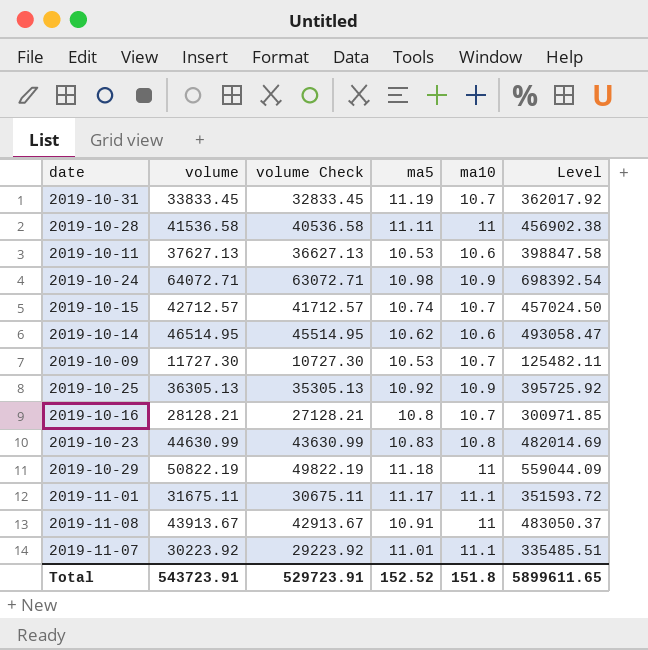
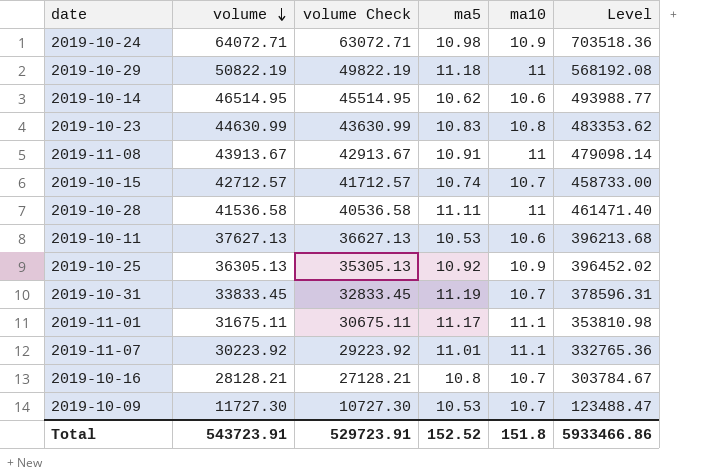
row order: none -> volume descending
column Level | formula: [volume] * [ma10] -> [volume] * [ma5]
Total | Level: 5899611.65 -> 5933466.86

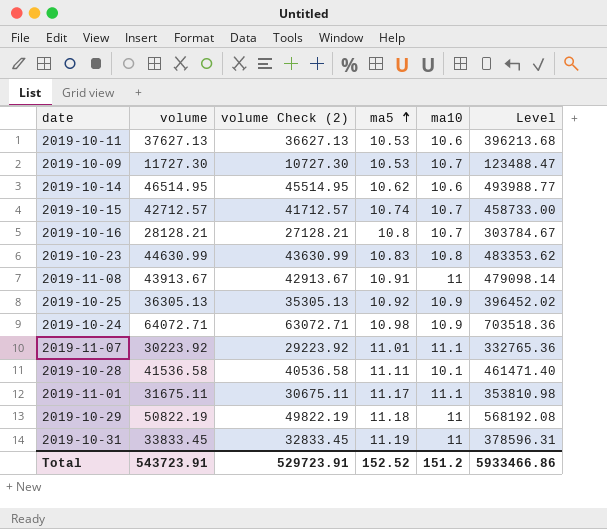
row order: volume descending -> ma5 ascending
column name: volume Check -> volume Check (2)
2019-10-28 | ma10: 11 -> 10.1
2019-10-31 | ma10: 10.7 -> 11
Total | ma10: 151.8 -> 151.2

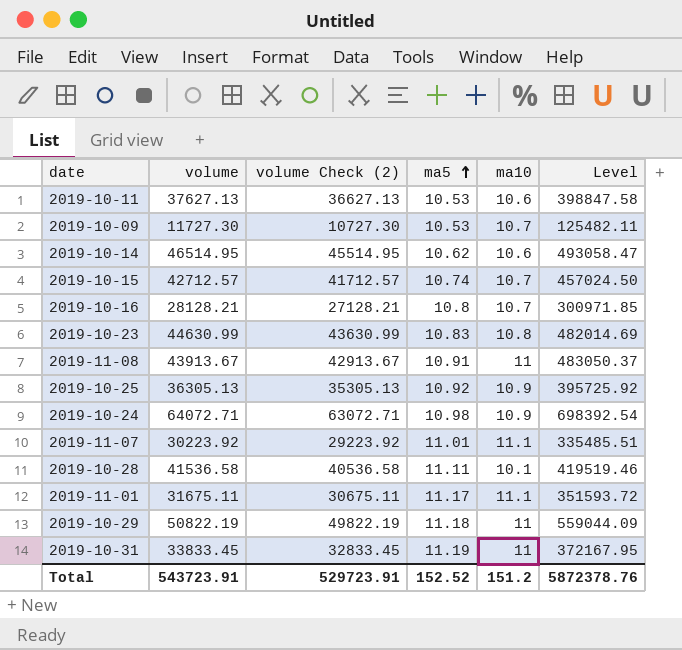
column Level | formula: [volume] * [ma5] -> [volume] * [ma10]
Total | Level: 5933466.86 -> 5872378.76

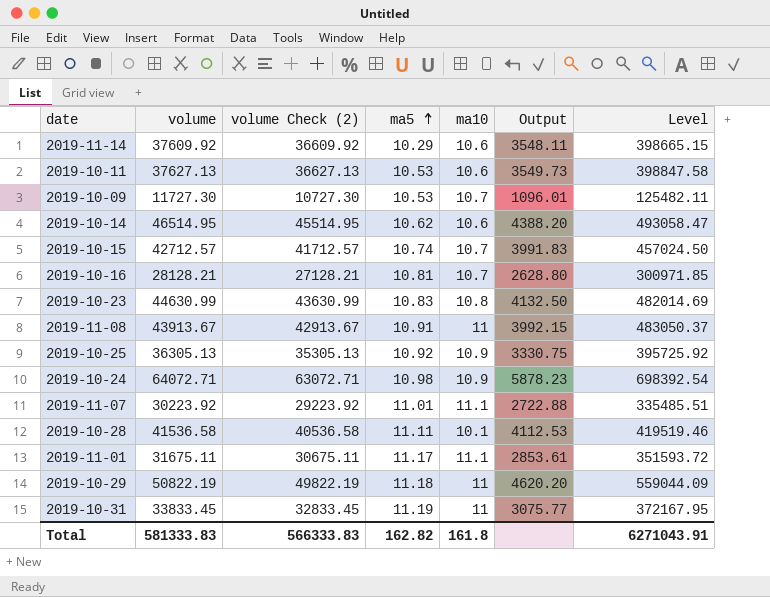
column Output | formula: none -> [volume] / [ma10]
row 2019-11-14: none -> 37609.92 | 36609.92 | 10.29 | 10.6 | 3548.11 | 398665.15
2019-10-16 | ma5: 10.8 -> 10.81
Total | volume: 543723.91 -> 581333.83
Total | volume Check (2): 529723.91 -> 566333.83
Total | ma5: 152.52 -> 162.82
Total | ma10: 151.2 -> 161.8
Total | Level: 5872378.76 -> 6271043.91

